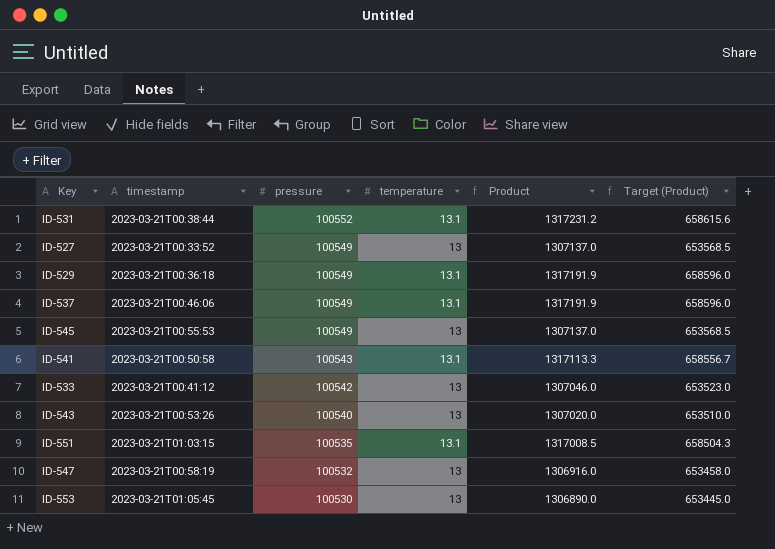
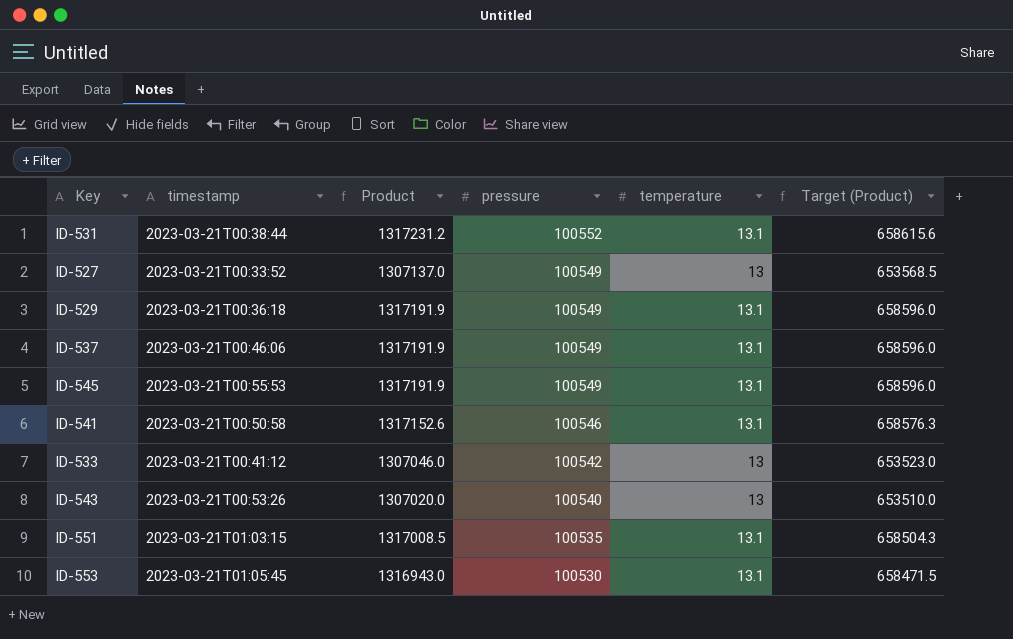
column Product | position: 5 -> 3
row ID-547: 2023-03-21T00:58:19 | 100532 | 13 | 1306916.0 | 653458.0 -> none
ID-545 | Product: 1307137.0 -> 1317191.9
ID-545 | temperature: 13 -> 13.1
ID-545 | Target (Product): 653568.5 -> 658596.0
ID-541 | Product: 1317113.3 -> 1317152.6
ID-541 | pressure: 100543 -> 100546
ID-541 | Target (Product): 658556.7 -> 658576.3
ID-553 | Product: 1306890.0 -> 1316943.0
ID-553 | temperature: 13 -> 13.1
ID-553 | Target (Product): 653445.0 -> 658471.5

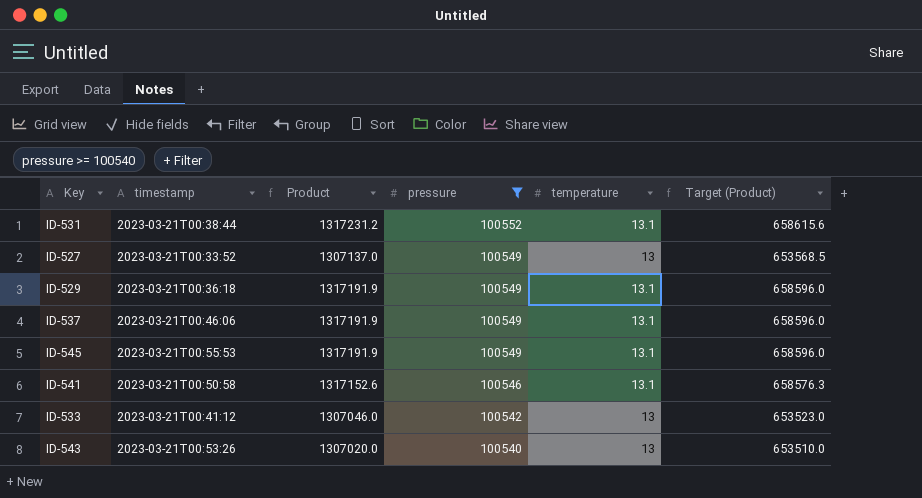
filter: none -> pressure >= 100540

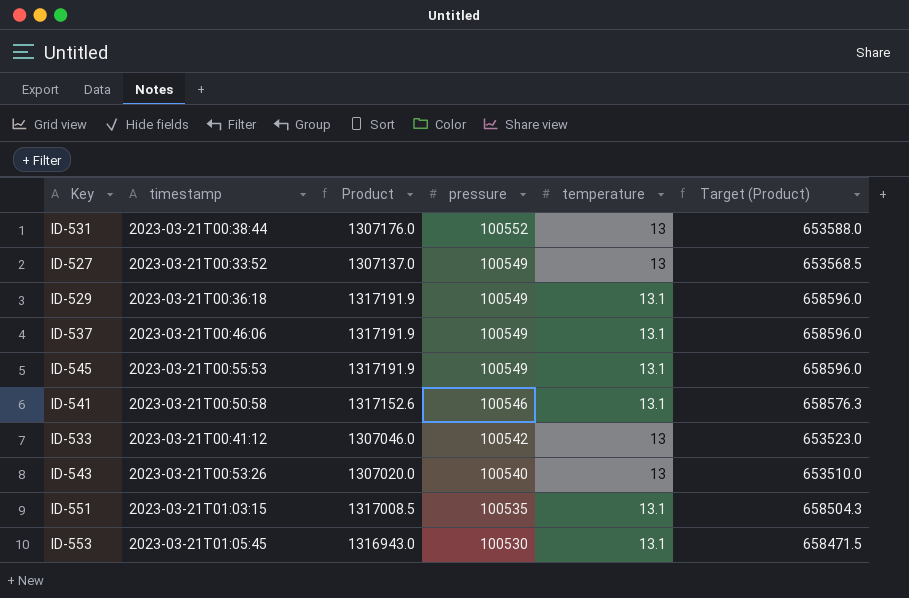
filter: pressure >= 100540 -> none
ID-531 | Product: 1317231.2 -> 1307176.0
ID-531 | temperature: 13.1 -> 13
ID-531 | Target (Product): 658615.6 -> 653588.0

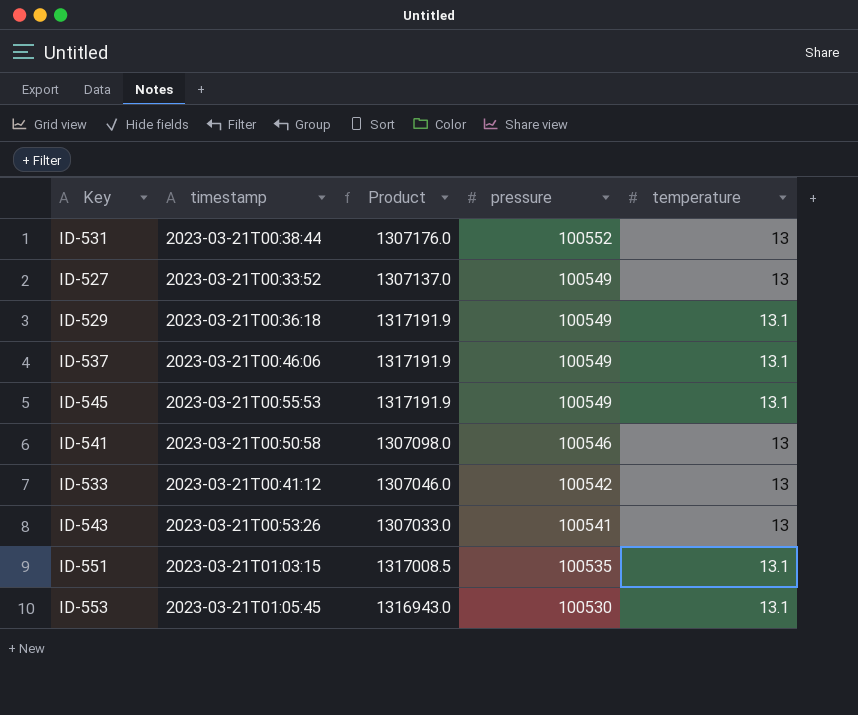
column Target (Product) | formula: [Product] * 0.5 -> none
ID-541 | Product: 1317152.6 -> 1307098.0
ID-541 | temperature: 13.1 -> 13
ID-543 | Product: 1307020.0 -> 1307033.0
ID-543 | pressure: 100540 -> 100541

